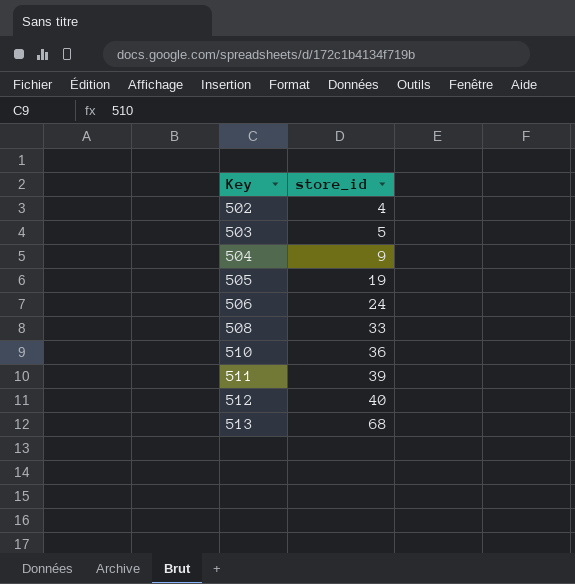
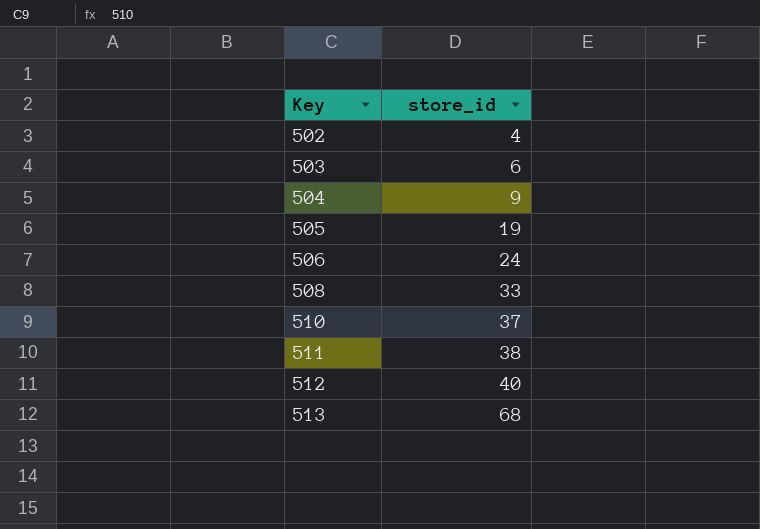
503 | store_id: 5 -> 6
510 | store_id: 36 -> 37
511 | store_id: 39 -> 38

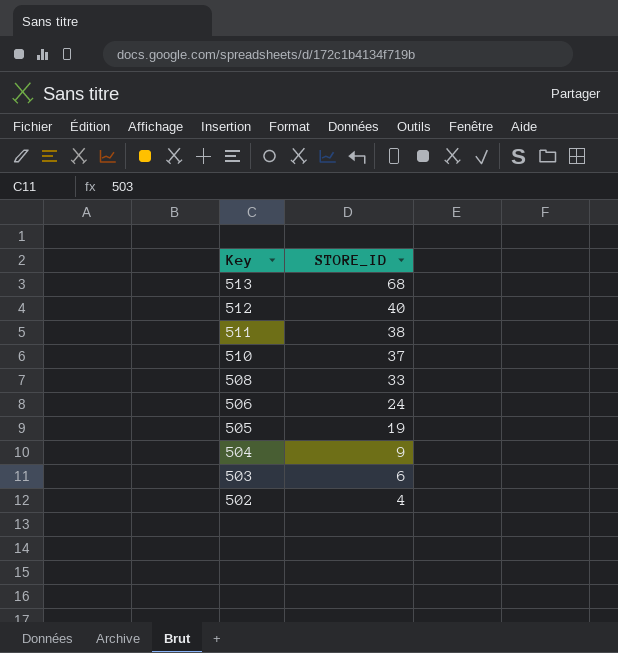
row order: Key ascending -> Key descending
column name: store_id -> STORE_ID

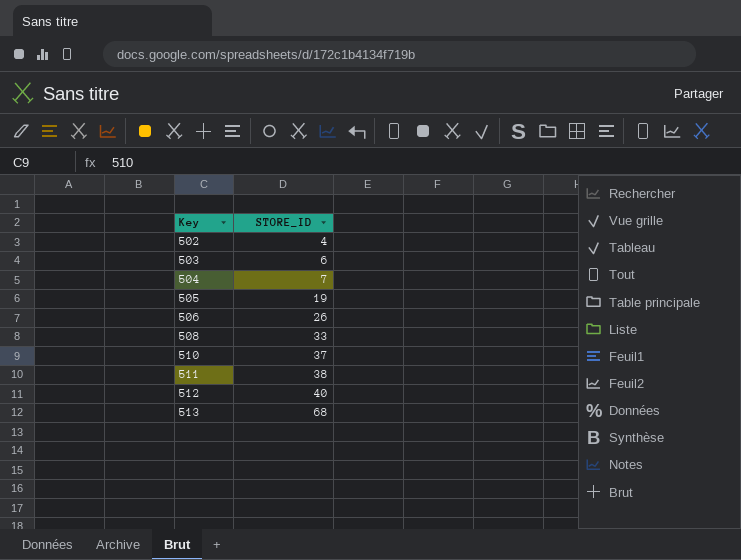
row order: Key descending -> Key ascending
504 | STORE_ID: 9 -> 7
506 | STORE_ID: 24 -> 26

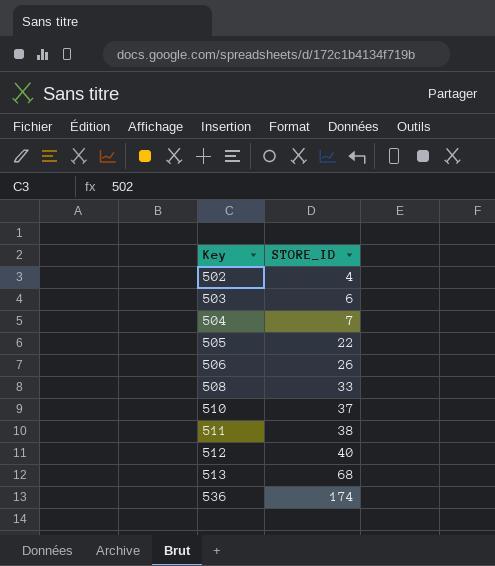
505 | STORE_ID: 19 -> 22
row 536: none -> 174

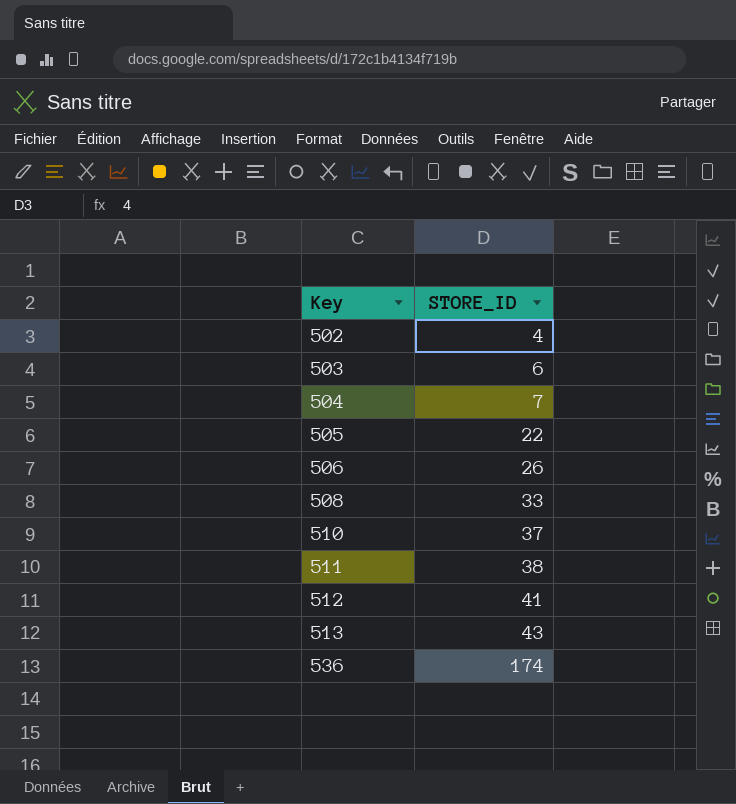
512 | STORE_ID: 40 -> 41
513 | STORE_ID: 68 -> 43

